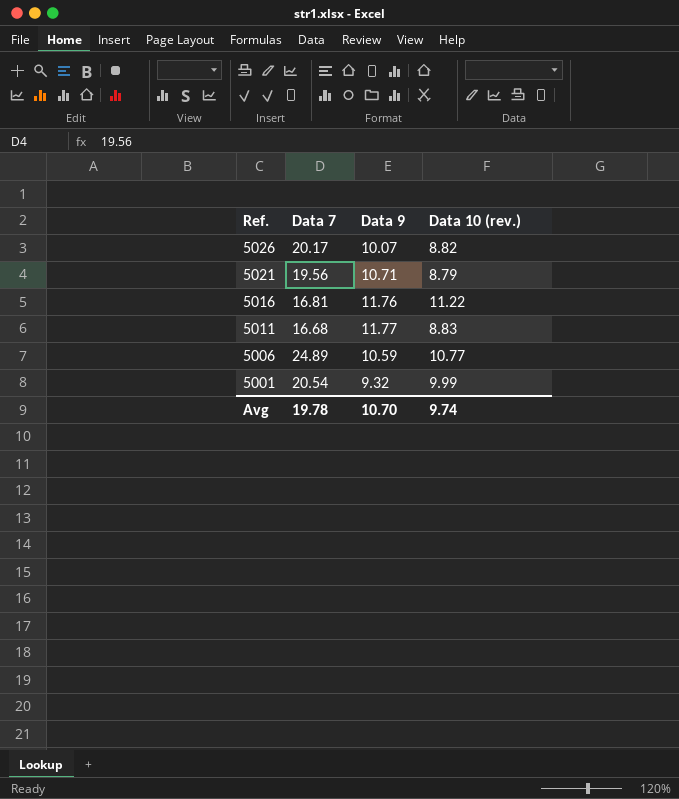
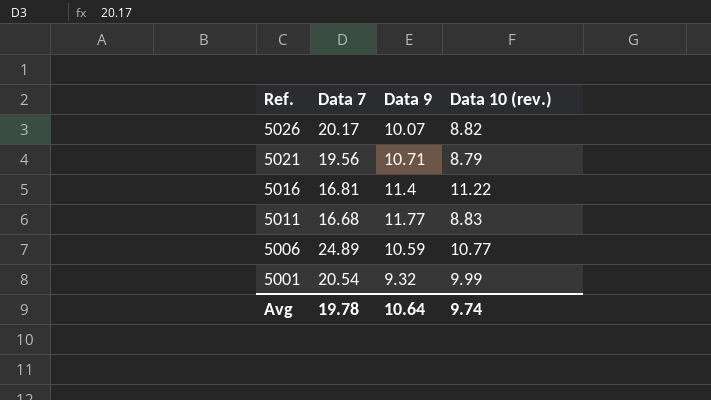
5016 | Data 9: 11.76 -> 11.4
Avg | Data 9: 10.70 -> 10.64

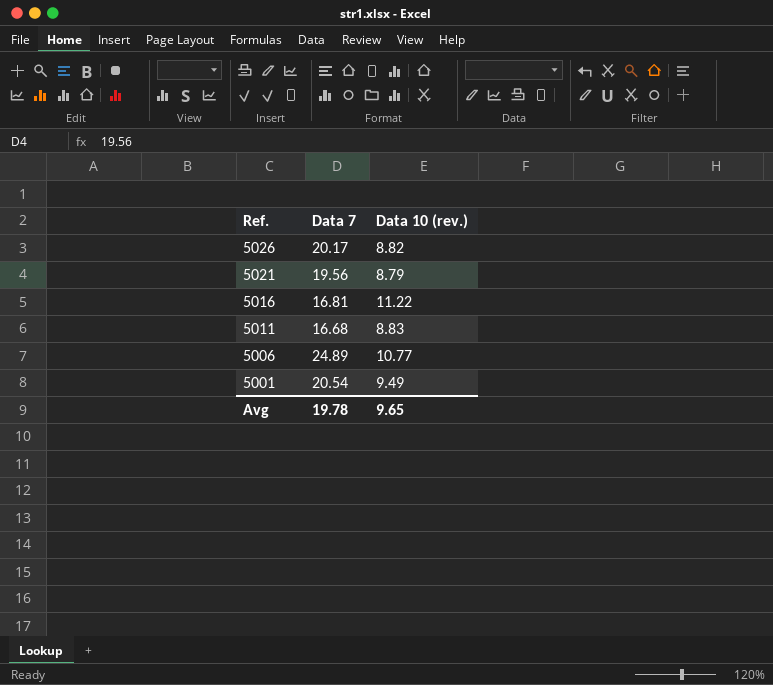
column Data 9 | position: 3 -> none
5001 | Data 10 (rev.): 9.99 -> 9.49
Avg | Data 10 (rev.): 9.74 -> 9.65

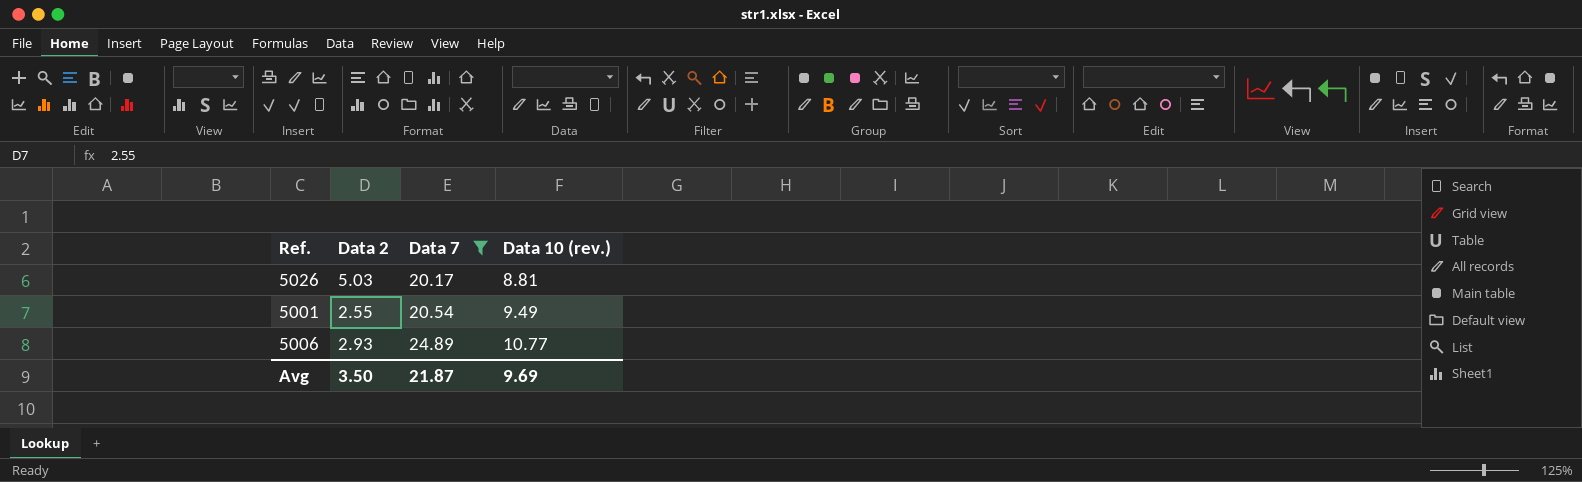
filter: none -> Data 7 >= 20.17
row order: Ref. descending -> Data 7 ascending
column Data 2 | position: none -> 2
5026 | Data 10 (rev.): 8.82 -> 8.81
Avg | Data 7: 19.78 -> 21.87
Avg | Data 10 (rev.): 9.65 -> 9.69

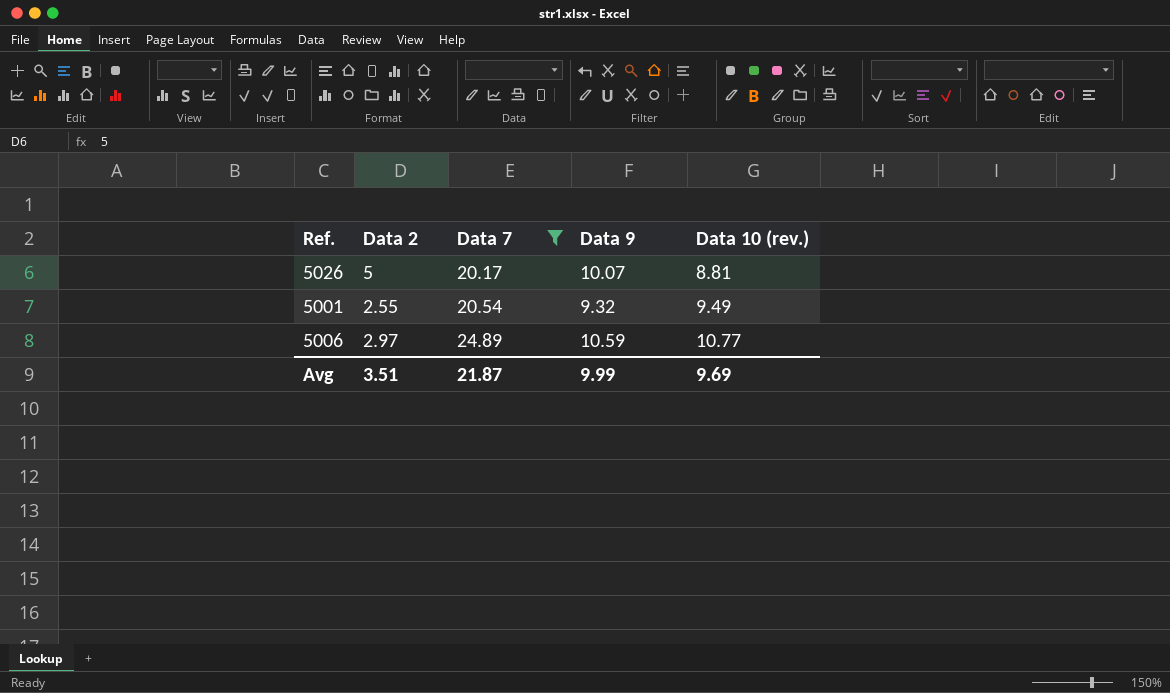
column Data 9 | position: none -> 4
5026 | Data 2: 5.03 -> 5
5006 | Data 2: 2.93 -> 2.97
Avg | Data 2: 3.50 -> 3.51

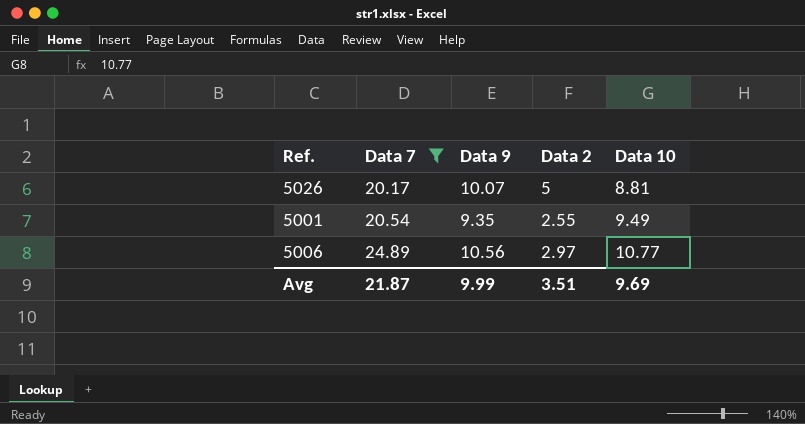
column Data 2 | position: 2 -> 4
column name: Data 10 (rev.) -> Data 10
5001 | Data 9: 9.32 -> 9.35
5006 | Data 9: 10.59 -> 10.56

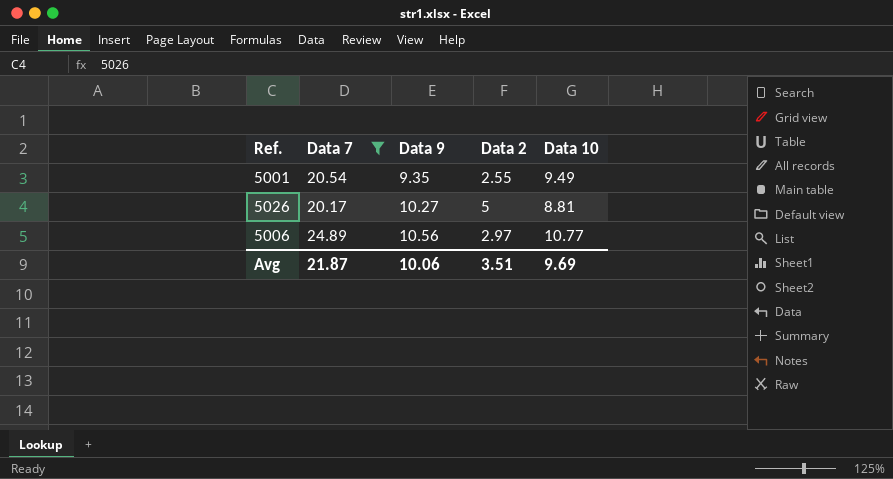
row order: Data 7 ascending -> Data 9 ascending
5026 | Data 9: 10.07 -> 10.27
Avg | Data 9: 9.99 -> 10.06

